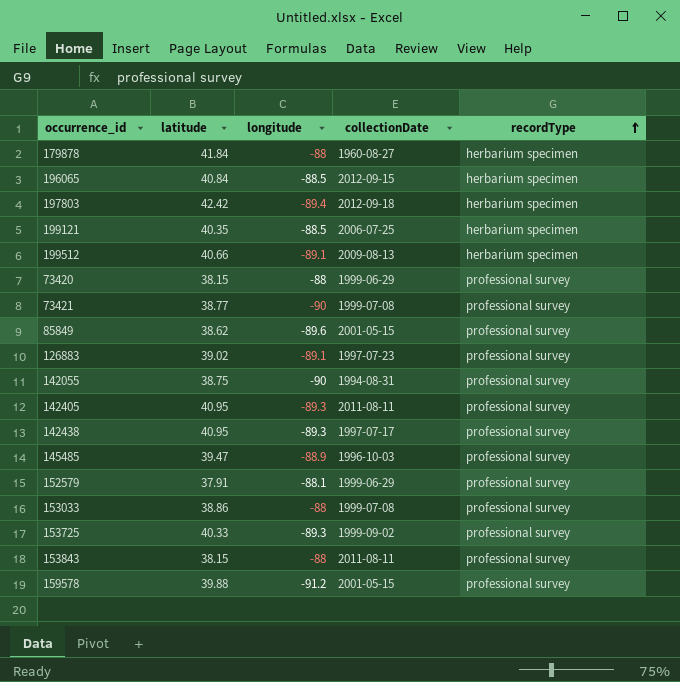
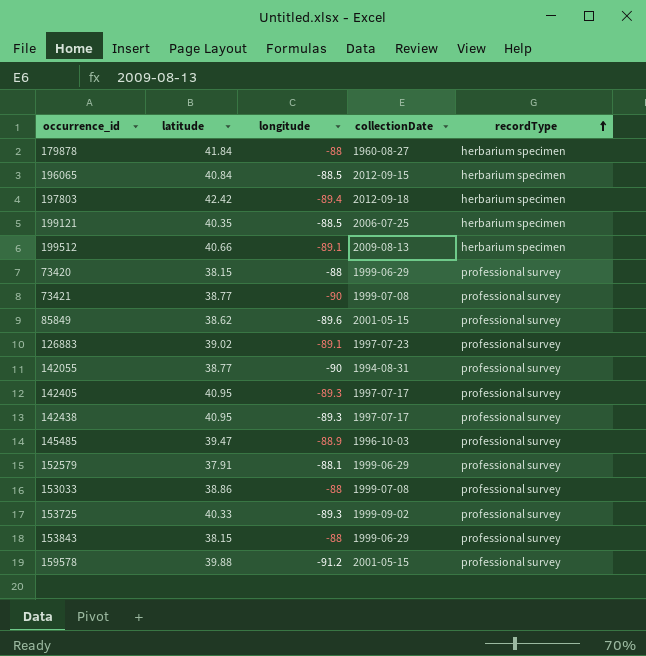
142055 | latitude: 38.75 -> 38.77
142405 | collectionDate: 2011-08-11 -> 1997-07-17
153843 | collectionDate: 2011-08-11 -> 1999-06-29

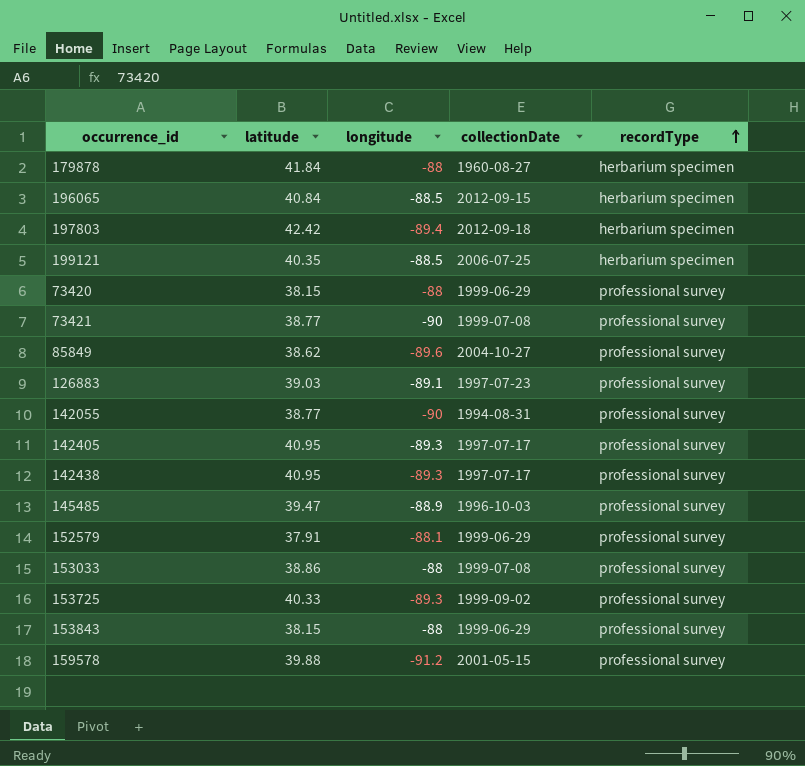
row 199512: 40.66 | -89.1 | 2009-08-13 | herbarium specimen -> none
85849 | collectionDate: 2001-05-15 -> 2004-10-27
126883 | latitude: 39.02 -> 39.03

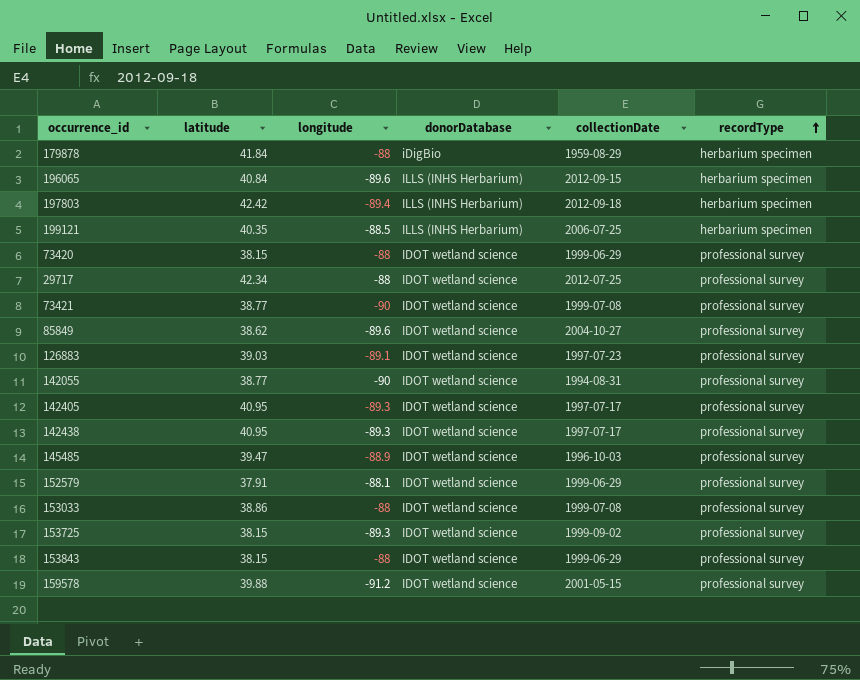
column donorDatabase | position: none -> 4
179878 | collectionDate: 1960-08-27 -> 1959-08-29
196065 | longitude: -88.5 -> -89.6
row 29717: none -> 42.34 | -88 | IDOT wetland science | 2012-07-25 | professional survey
153725 | latitude: 40.33 -> 38.15

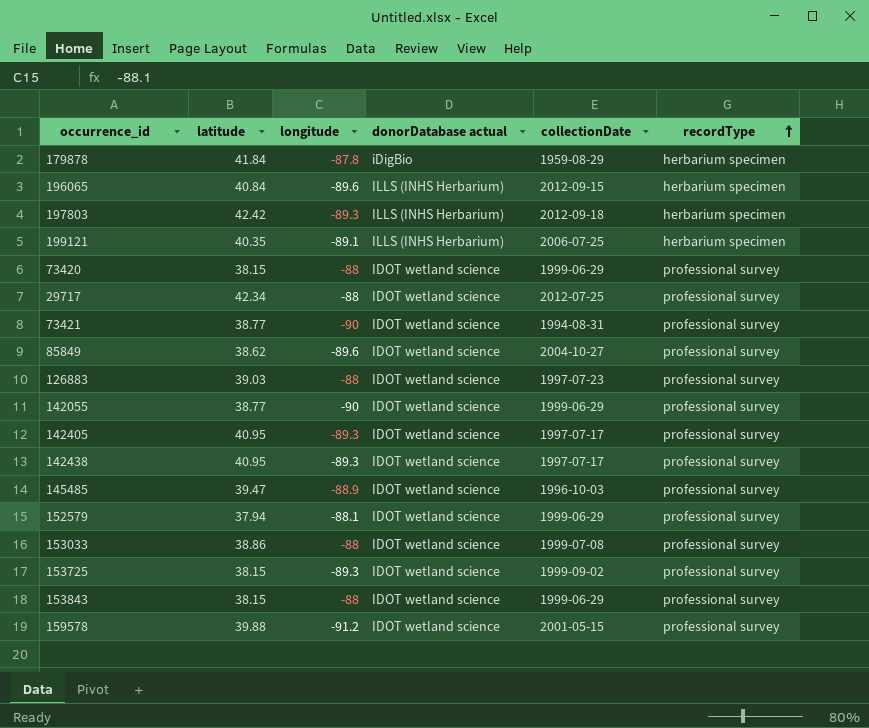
column name: donorDatabase -> donorDatabase actual
179878 | longitude: -88 -> -87.8
197803 | longitude: -89.4 -> -89.3
199121 | longitude: -88.5 -> -89.1
73421 | collectionDate: 1999-07-08 -> 1994-08-31
126883 | longitude: -89.1 -> -88
142055 | collectionDate: 1994-08-31 -> 1999-06-29
152579 | latitude: 37.91 -> 37.94

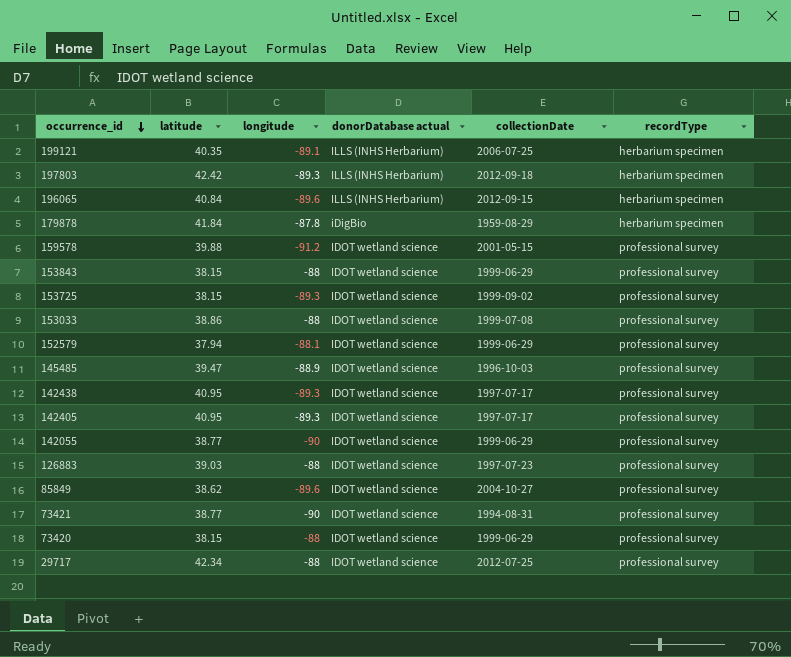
row order: recordType ascending -> occurrence_id descending

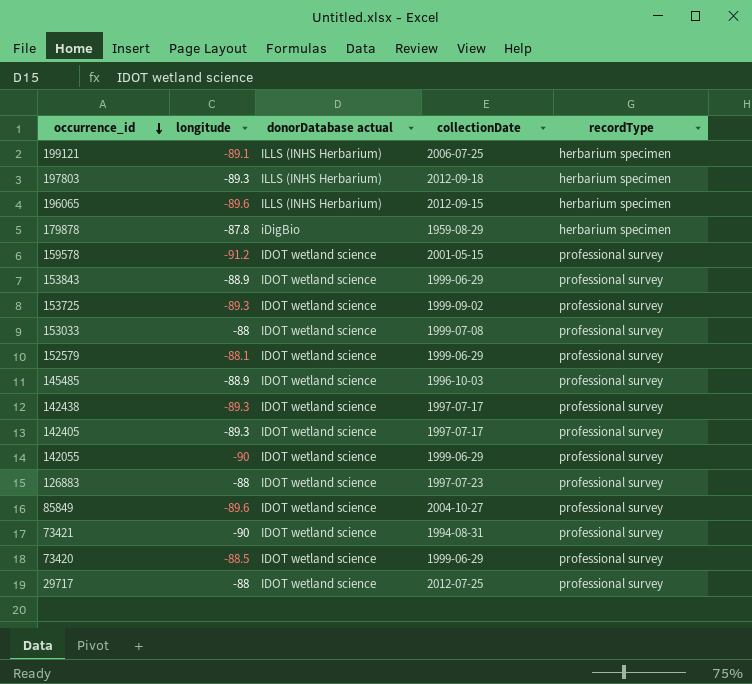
column latitude | position: 2 -> none
153843 | longitude: -88 -> -88.9
73420 | longitude: -88 -> -88.5

